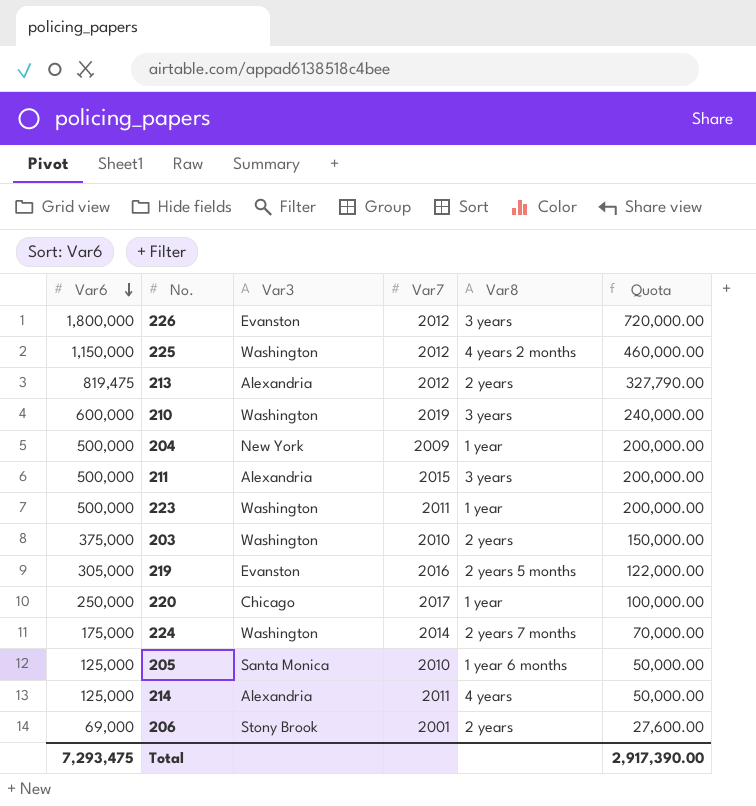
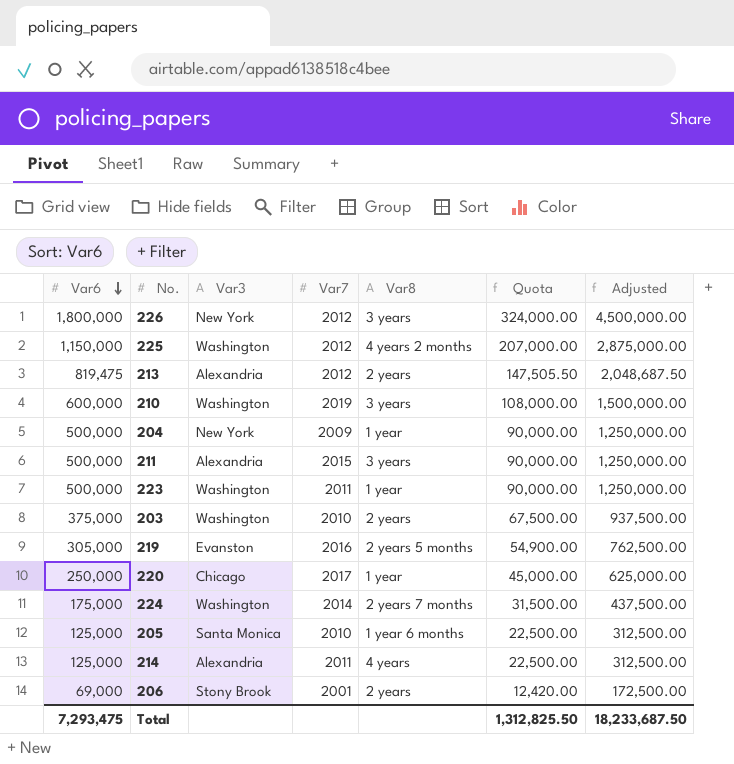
column Quota | formula: [Var6] * 0.4 -> [Var6] * 0.18
column Adjusted | formula: none -> [Var6] * 2.5
226 | Var3: Evanston -> New York
Total | Quota: 2,917,390.00 -> 1,312,825.50

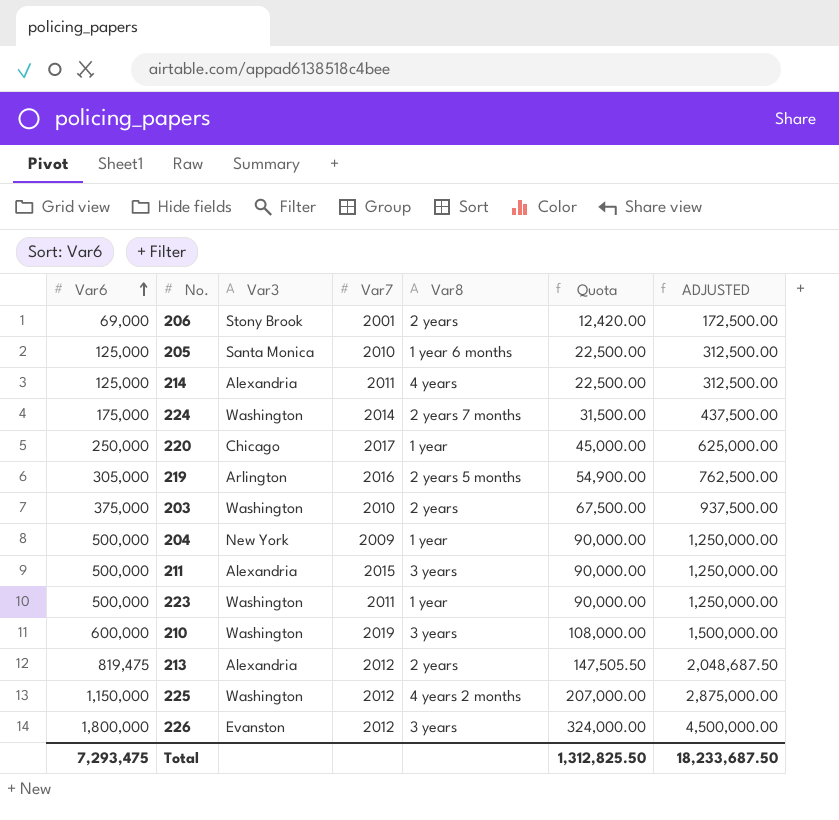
row order: Var6 descending -> Var6 ascending
column name: Adjusted -> ADJUSTED
219 | Var3: Evanston -> Arlington
226 | Var3: New York -> Evanston

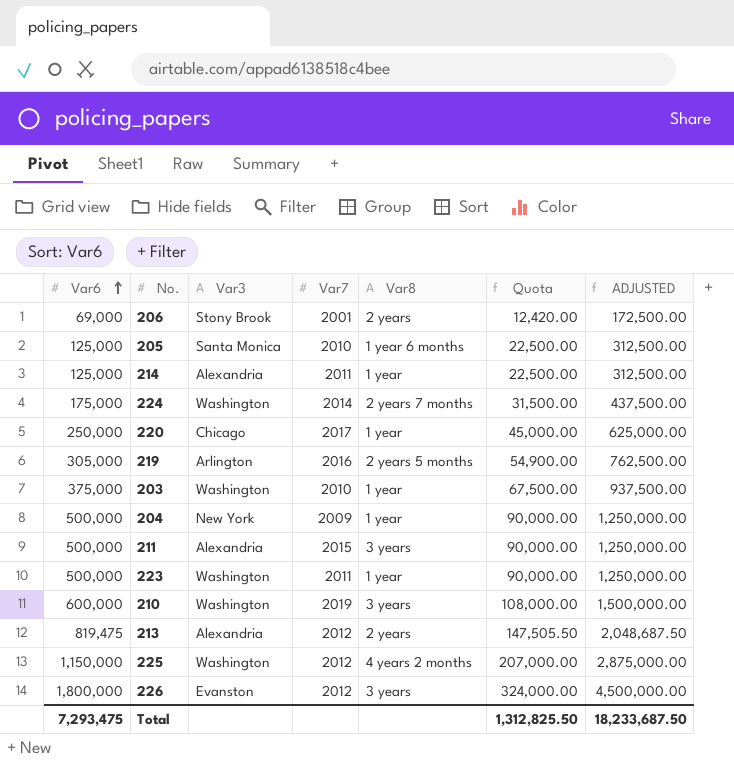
214 | Var8: 4 years -> 1 year
203 | Var8: 2 years -> 1 year

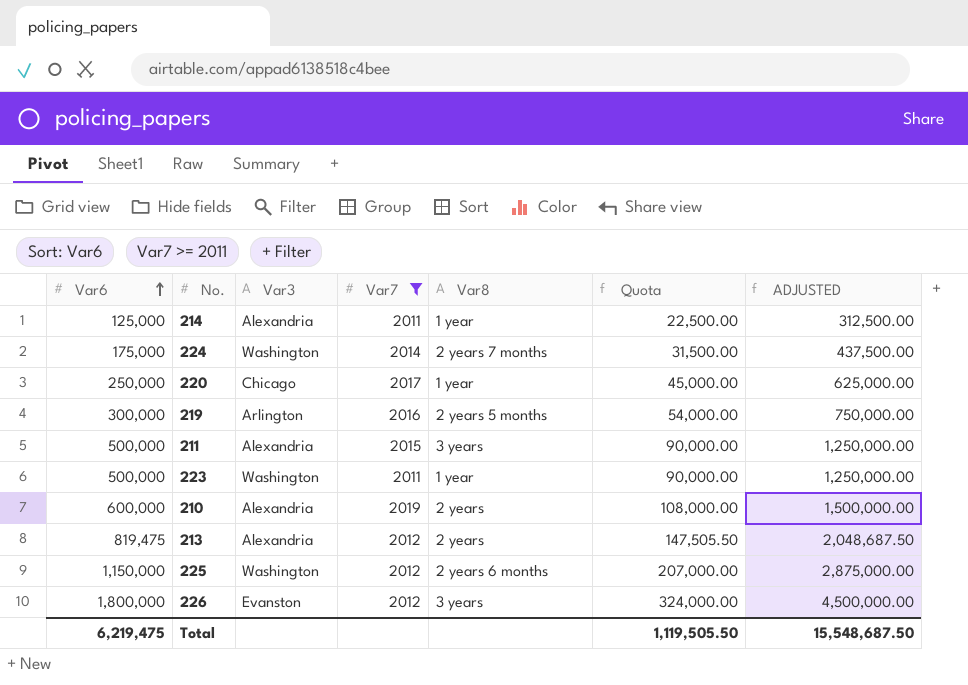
filter: none -> Var7 >= 2011
219 | Var6: 305,000 -> 300,000
219 | Quota: 54,900.00 -> 54,000.00
219 | ADJUSTED: 762,500.00 -> 750,000.00
210 | Var3: Washington -> Alexandria
210 | Var8: 3 years -> 2 years
225 | Var8: 4 years 2 months -> 2 years 6 months
Total | Var6: 7,293,475 -> 6,219,475
Total | Quota: 1,312,825.50 -> 1,119,505.50
Total | ADJUSTED: 18,233,687.50 -> 15,548,687.50

